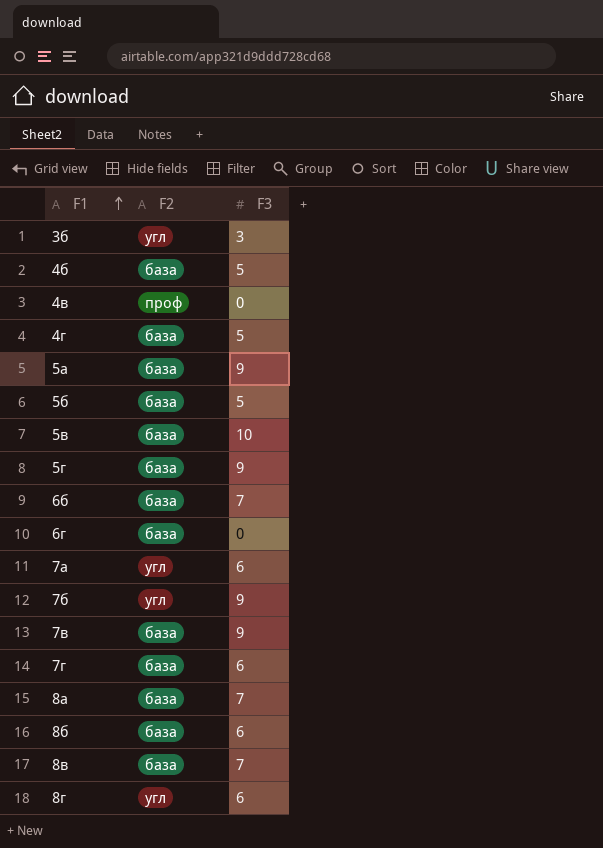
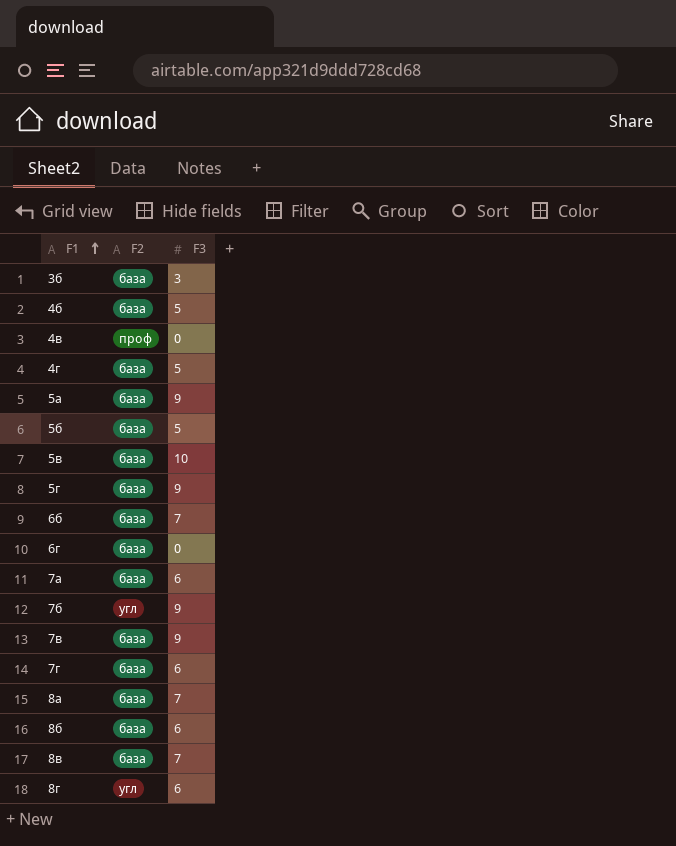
3б | F2: угл -> база
7а | F2: угл -> база

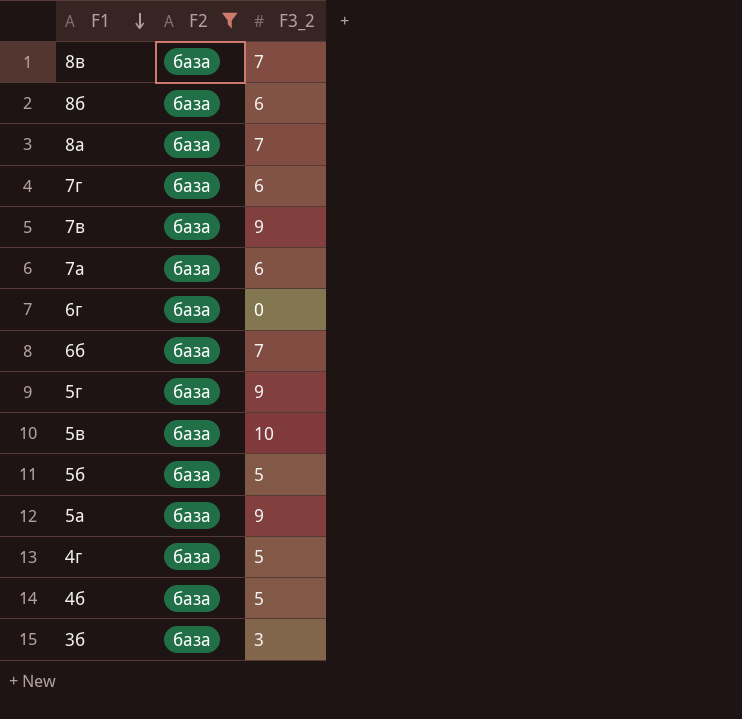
filter: none -> F2 = база
row order: F1 ascending -> F1 descending
column name: F3 -> F3_2

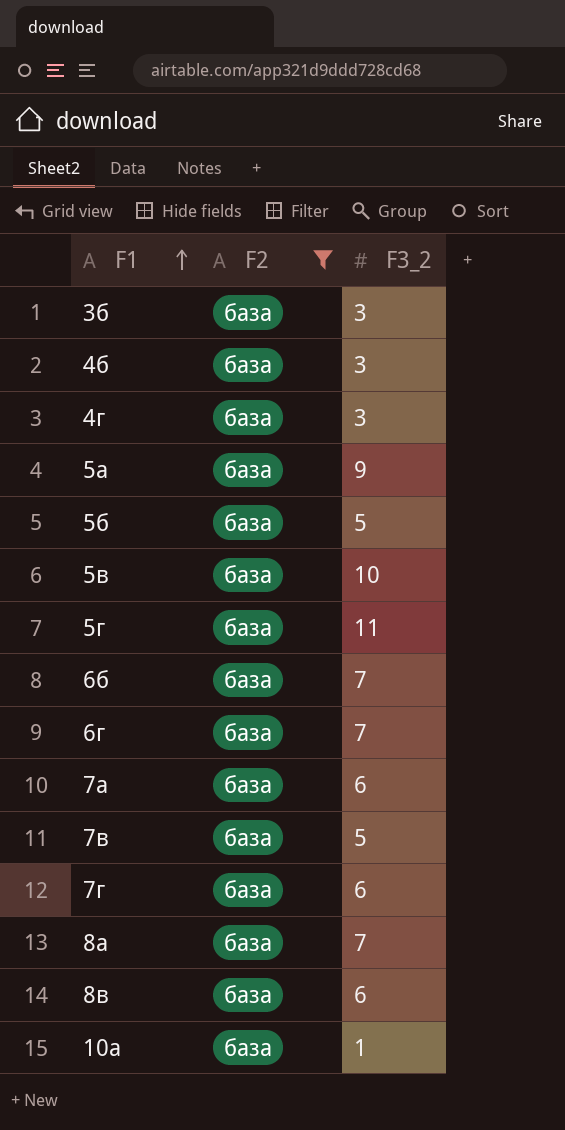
row order: F1 descending -> F1 ascending
row 8б: база | 6 -> none
4б | F3_2: 5 -> 3
4г | F3_2: 5 -> 3
5г | F3_2: 9 -> 11
6г | F3_2: 0 -> 7
7в | F3_2: 9 -> 5
8в | F3_2: 7 -> 6
row 10а: none -> база | 1

